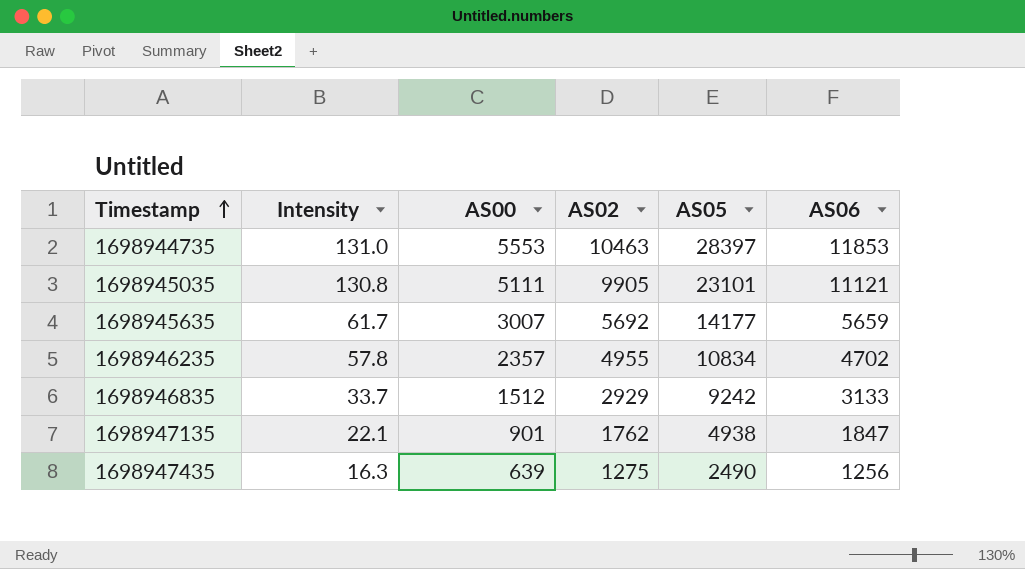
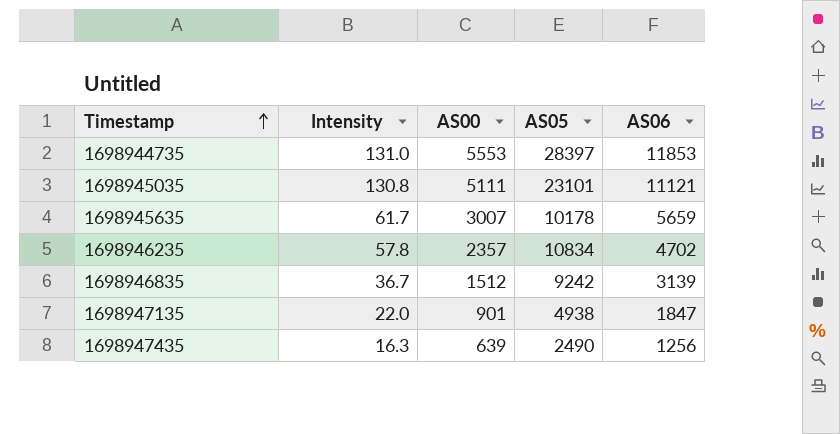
column AS02 | position: 4 -> none
1698945635 | AS05: 14177 -> 10178
1698946835 | Intensity: 33.7 -> 36.7
1698946835 | AS06: 3133 -> 3139
1698947135 | Intensity: 22.1 -> 22.0

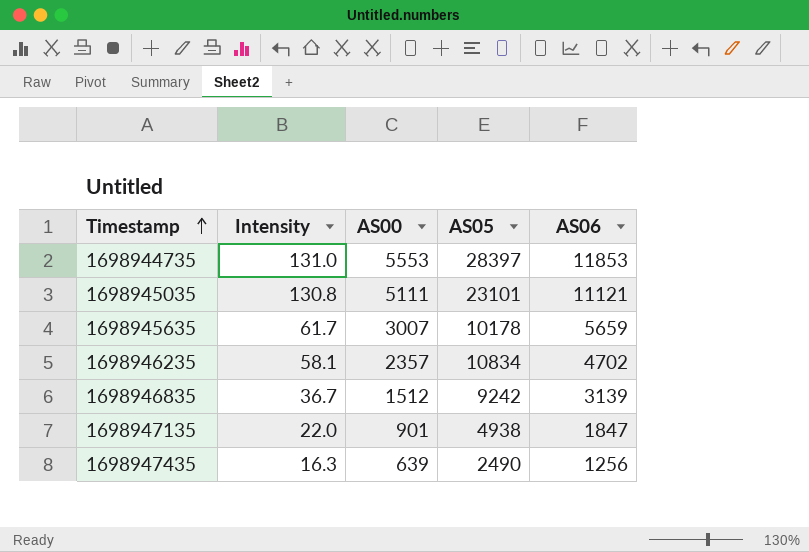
1698946235 | Intensity: 57.8 -> 58.1

